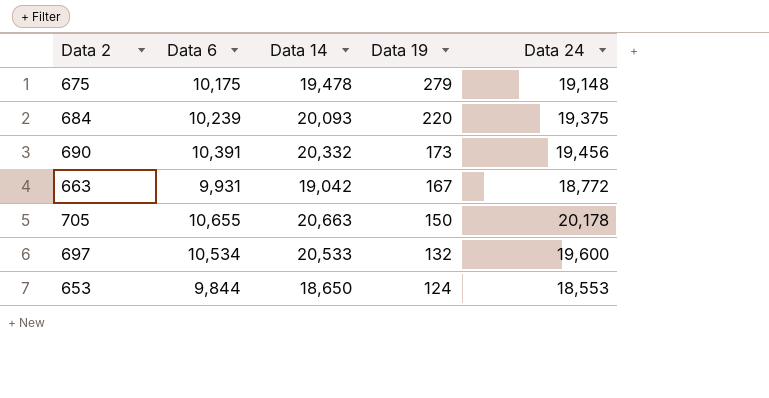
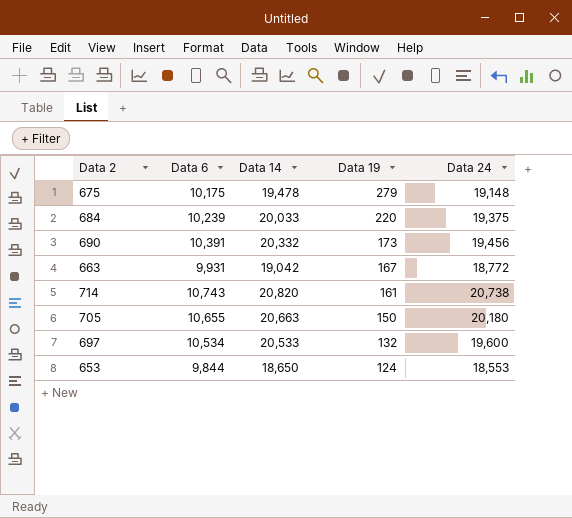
684 | Data 14: 20,093 -> 20,033
row 714: none -> 10,743 | 20,820 | 161 | 20,738
705 | Data 24: 20,178 -> 20,180

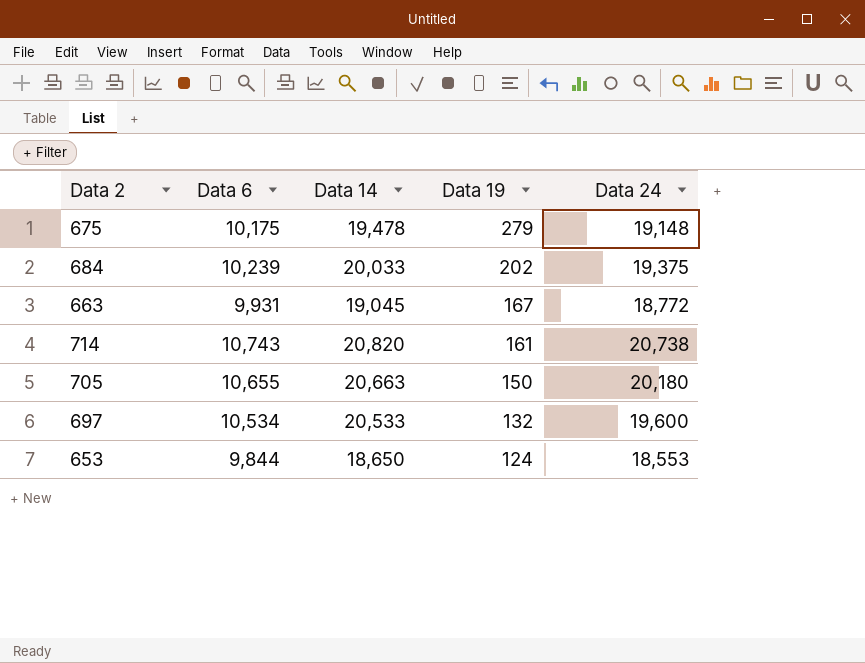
row 690: 10,391 | 20,332 | 173 | 19,456 -> none
684 | Data 19: 220 -> 202
663 | Data 14: 19,042 -> 19,045

